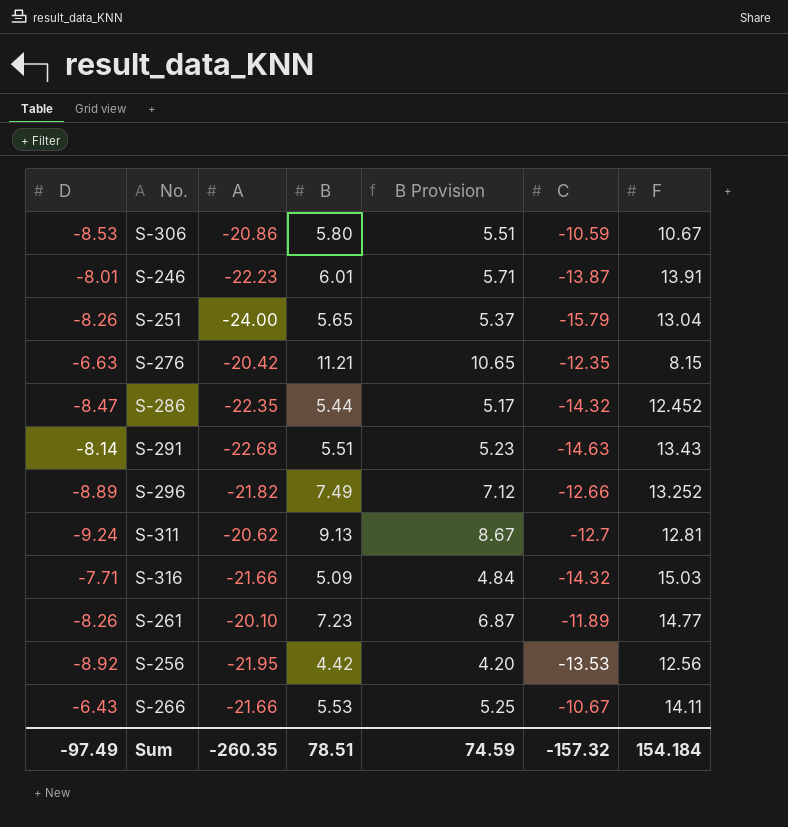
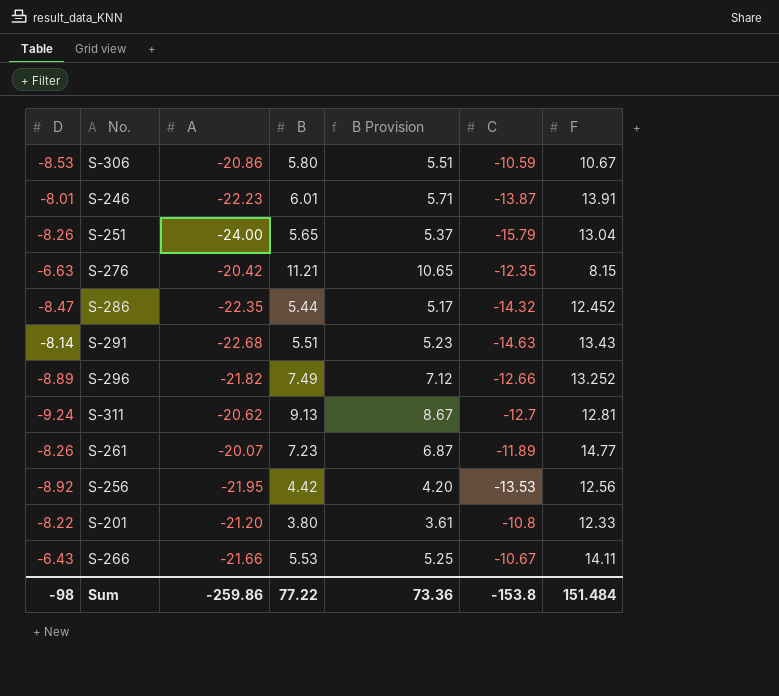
row S-316: -7.71 | -21.66 | 5.09 | 4.84 | -14.32 | 15.03 -> none
S-261 | A: -20.10 -> -20.07
row S-201: none -> -8.22 | -21.20 | 3.80 | 3.61 | -10.8 | 12.33
Sum | D: -97.49 -> -98
Sum | A: -260.35 -> -259.86
Sum | B: 78.51 -> 77.22
Sum | B Provision: 74.59 -> 73.36
Sum | C: -157.32 -> -153.8
Sum | F: 154.184 -> 151.484

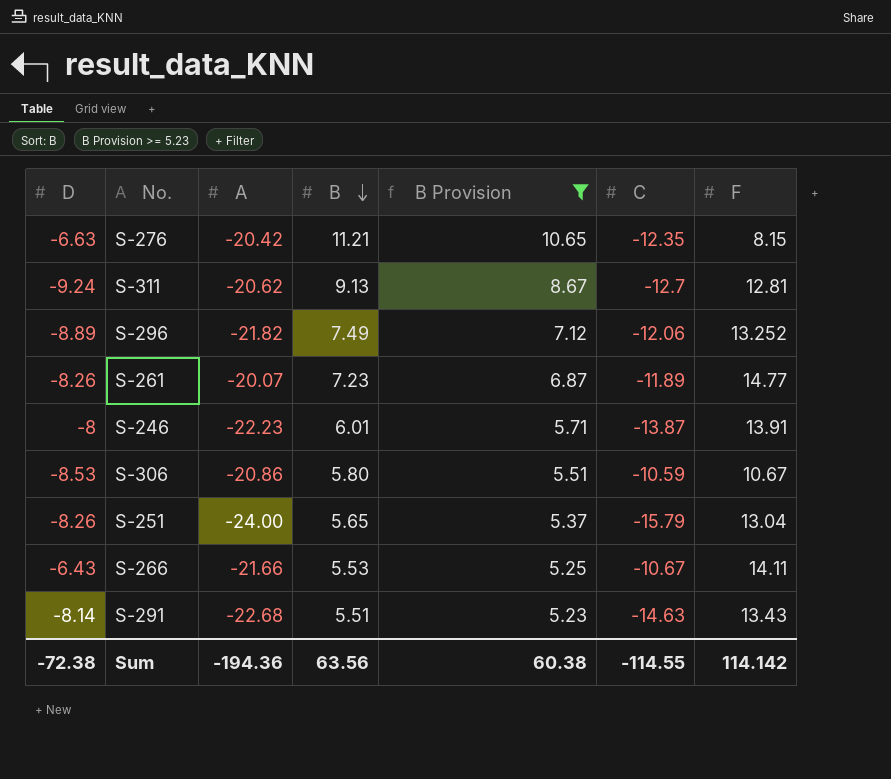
filter: none -> B Provision >= 5.23
row order: none -> B descending
S-296 | C: -12.66 -> -12.06
S-246 | D: -8.01 -> -8
Sum | D: -98 -> -72.38
Sum | A: -259.86 -> -194.36
Sum | B: 77.22 -> 63.56
Sum | B Provision: 73.36 -> 60.38
Sum | C: -153.8 -> -114.55
Sum | F: 151.484 -> 114.142

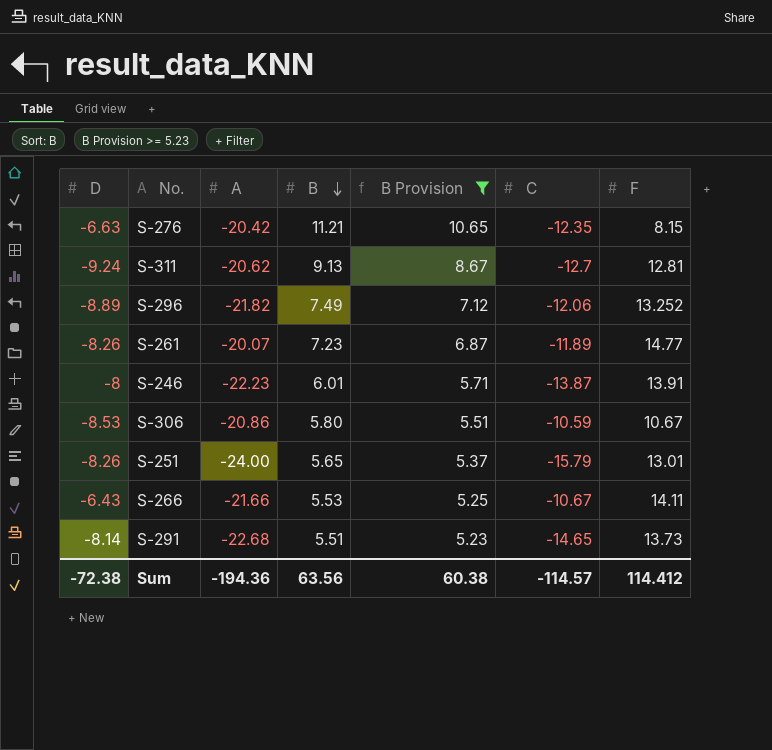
S-251 | F: 13.04 -> 13.01
S-291 | C: -14.63 -> -14.65
S-291 | F: 13.43 -> 13.73
Sum | C: -114.55 -> -114.57
Sum | F: 114.142 -> 114.412

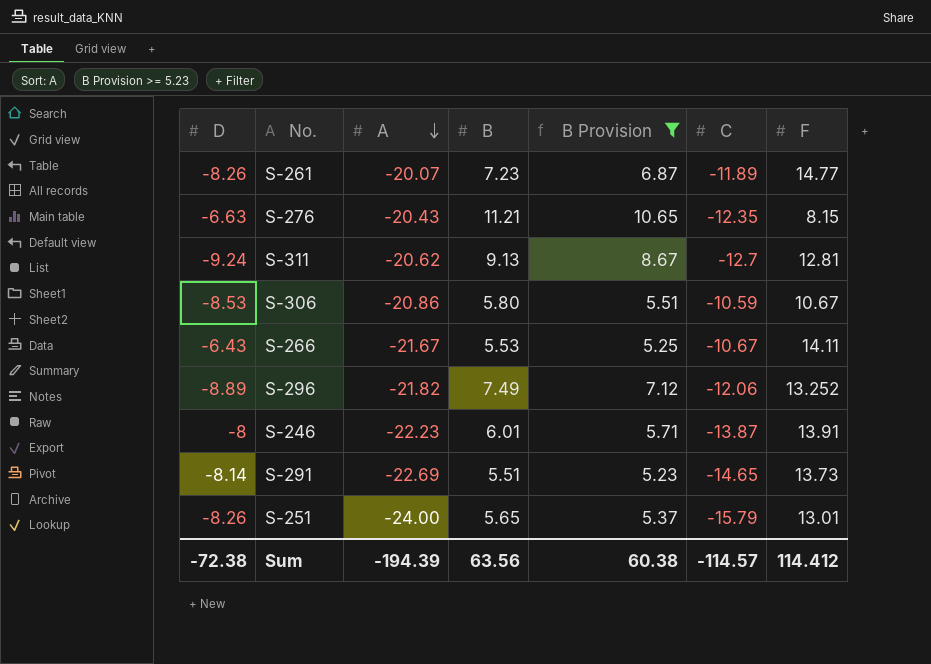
row order: B descending -> A descending
S-276 | A: -20.42 -> -20.43
S-266 | A: -21.66 -> -21.67
S-291 | A: -22.68 -> -22.69
Sum | A: -194.36 -> -194.39

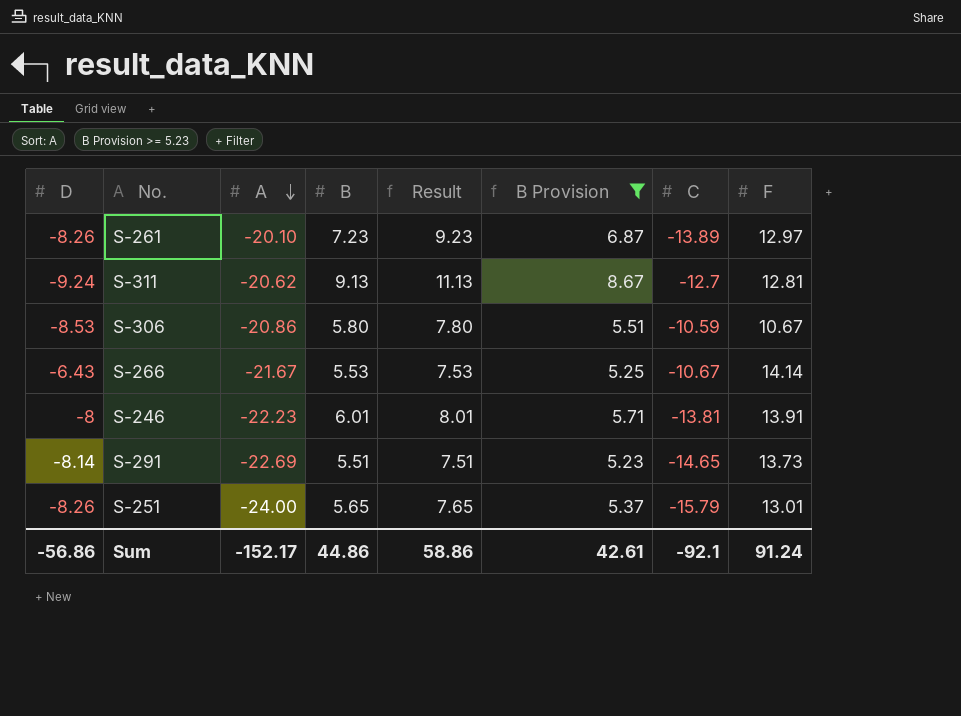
column Result | formula: none -> [B] + 2
row S-276: -6.63 | -20.43 | 11.21 | 10.65 | -12.35 | 8.15 -> none
row S-296: -8.89 | -21.82 | 7.49 | 7.12 | -12.06 | 13.252 -> none
S-261 | A: -20.07 -> -20.10
S-261 | C: -11.89 -> -13.89
S-261 | F: 14.77 -> 12.97
S-266 | F: 14.11 -> 14.14
S-246 | C: -13.87 -> -13.81
Sum | D: -72.38 -> -56.86
Sum | A: -194.39 -> -152.17
Sum | B: 63.56 -> 44.86
Sum | B Provision: 60.38 -> 42.61
Sum | C: -114.57 -> -92.1
Sum | F: 114.412 -> 91.24

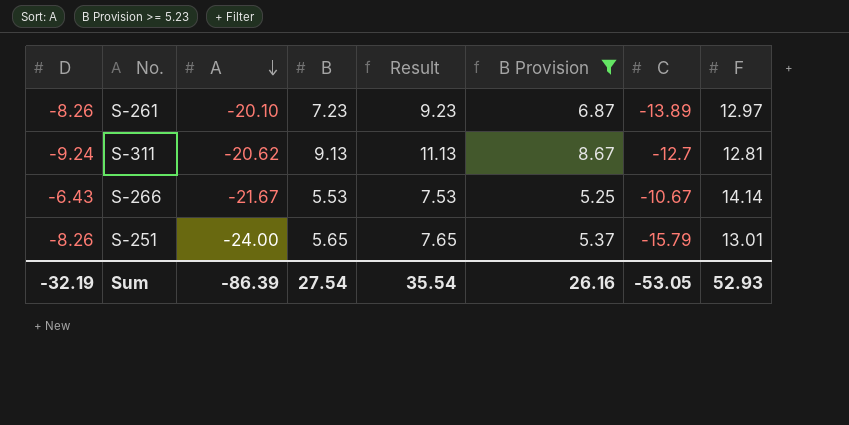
row S-306: -8.53 | -20.86 | 5.80 | 7.80 | 5.51 | -10.59 | 10.67 -> none
row S-246: -8 | -22.23 | 6.01 | 8.01 | 5.71 | -13.81 | 13.91 -> none
row S-291: -8.14 | -22.69 | 5.51 | 7.51 | 5.23 | -14.65 | 13.73 -> none
Sum | D: -56.86 -> -32.19
Sum | A: -152.17 -> -86.39
Sum | B: 44.86 -> 27.54
Sum | Result: 58.86 -> 35.54
Sum | B Provision: 42.61 -> 26.16
Sum | C: -92.1 -> -53.05
Sum | F: 91.24 -> 52.93

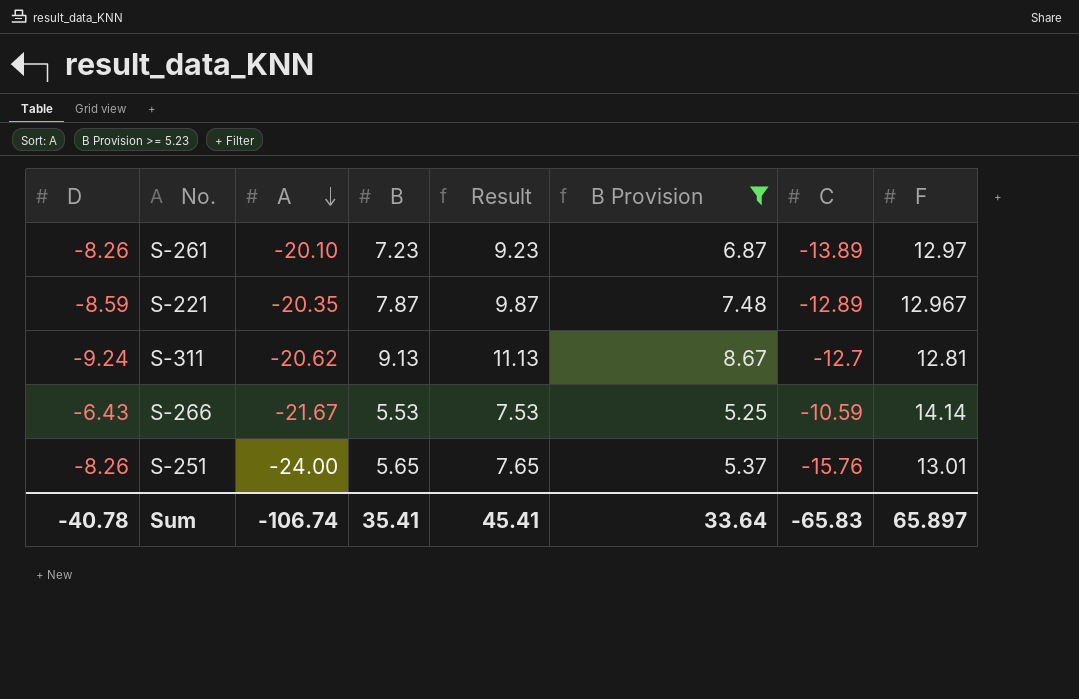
row S-221: none -> -8.59 | -20.35 | 7.87 | 9.87 | 7.48 | -12.89 | 12.967
S-266 | C: -10.67 -> -10.59
S-251 | C: -15.79 -> -15.76
Sum | D: -32.19 -> -40.78
Sum | A: -86.39 -> -106.74
Sum | B: 27.54 -> 35.41
Sum | Result: 35.54 -> 45.41
Sum | B Provision: 26.16 -> 33.64
Sum | C: -53.05 -> -65.83
Sum | F: 52.93 -> 65.897

